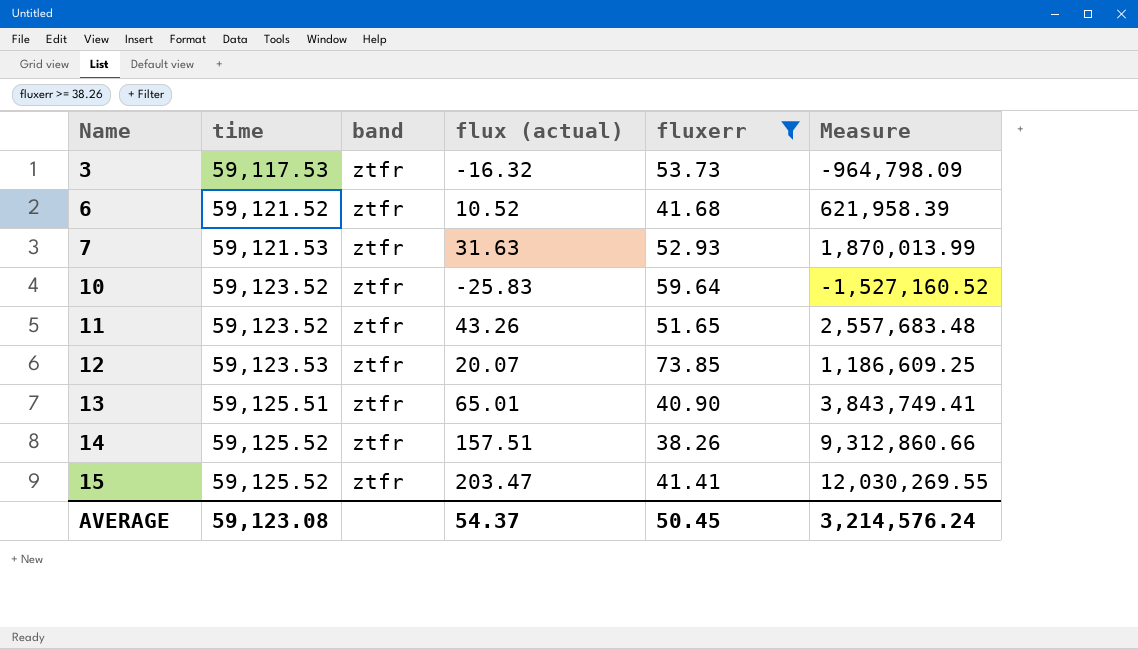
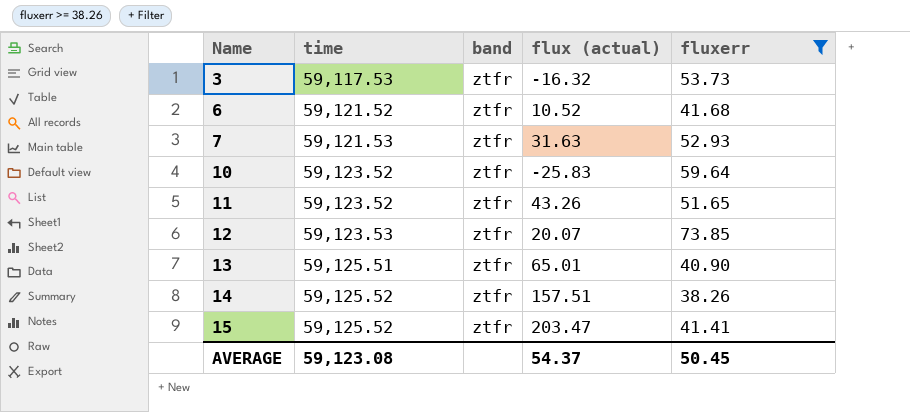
column Measure | formula: [time] * [flux (actual)] -> none

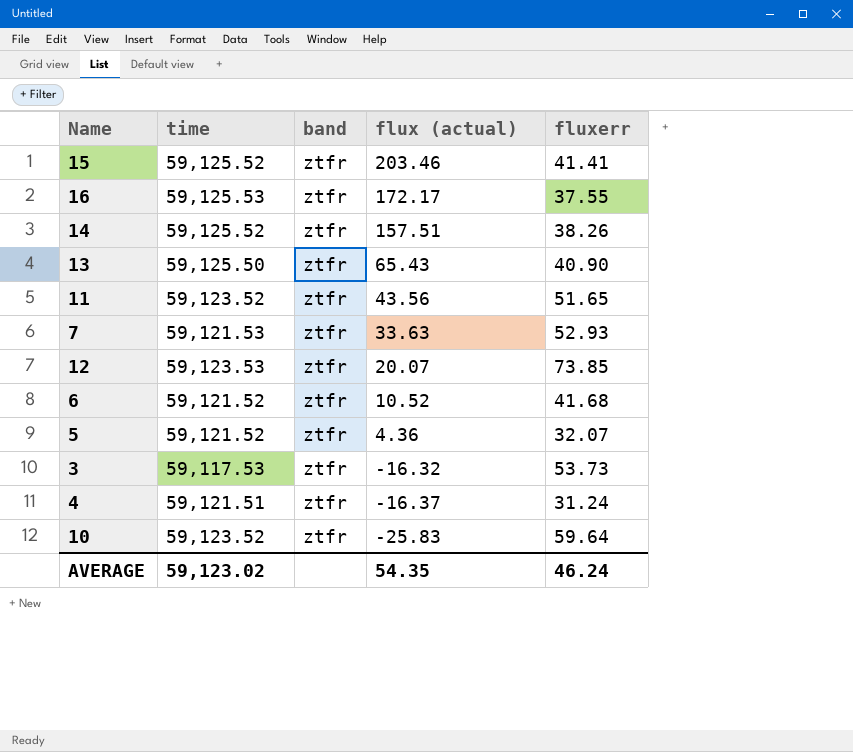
filter: fluxerr >= 38.26 -> none
row order: Name ascending -> flux (actual) descending
15 | flux (actual): 203.47 -> 203.46
13 | time: 59,125.51 -> 59,125.50
13 | flux (actual): 65.01 -> 65.43
11 | flux (actual): 43.26 -> 43.56
7 | flux (actual): 31.63 -> 33.63
AVERAGE | time: 59,123.08 -> 59,123.02
AVERAGE | flux (actual): 54.37 -> 54.35
AVERAGE | fluxerr: 50.45 -> 46.24

